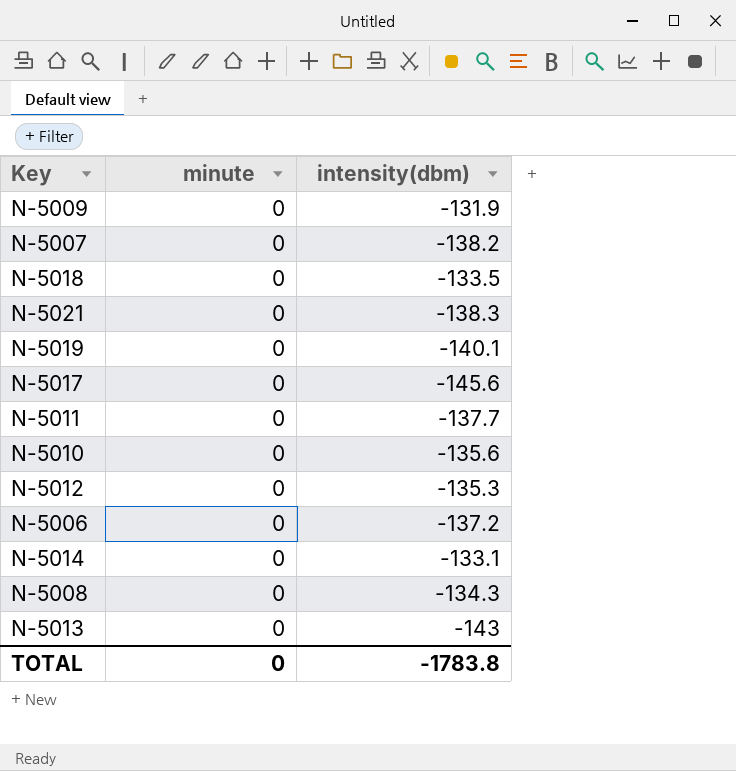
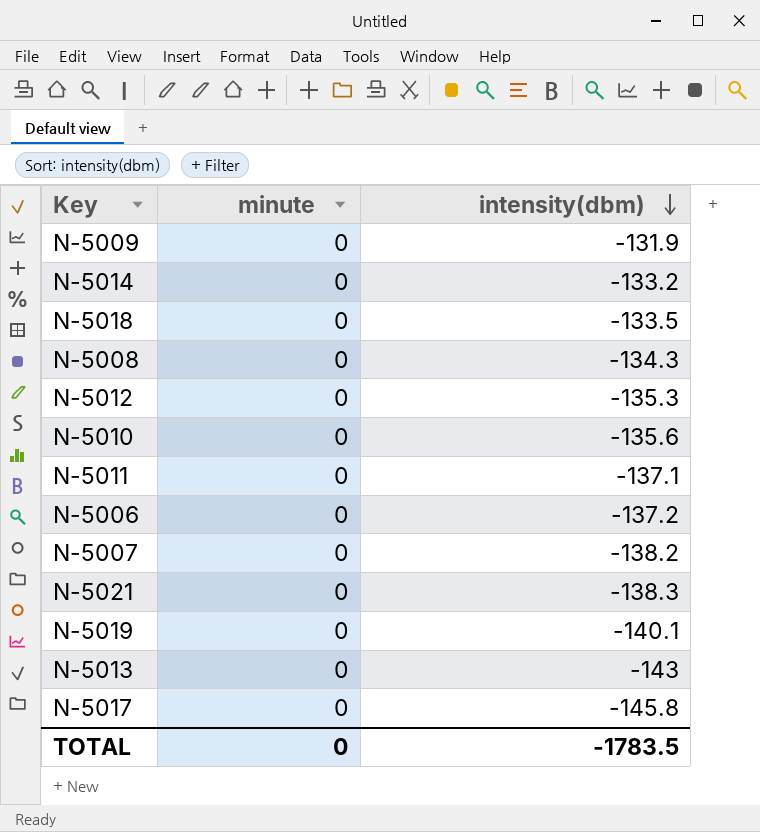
row order: none -> intensity(dbm) descending
N-5014 | intensity(dbm): -133.1 -> -133.2
N-5011 | intensity(dbm): -137.7 -> -137.1
N-5017 | intensity(dbm): -145.6 -> -145.8
TOTAL | intensity(dbm): -1783.8 -> -1783.5

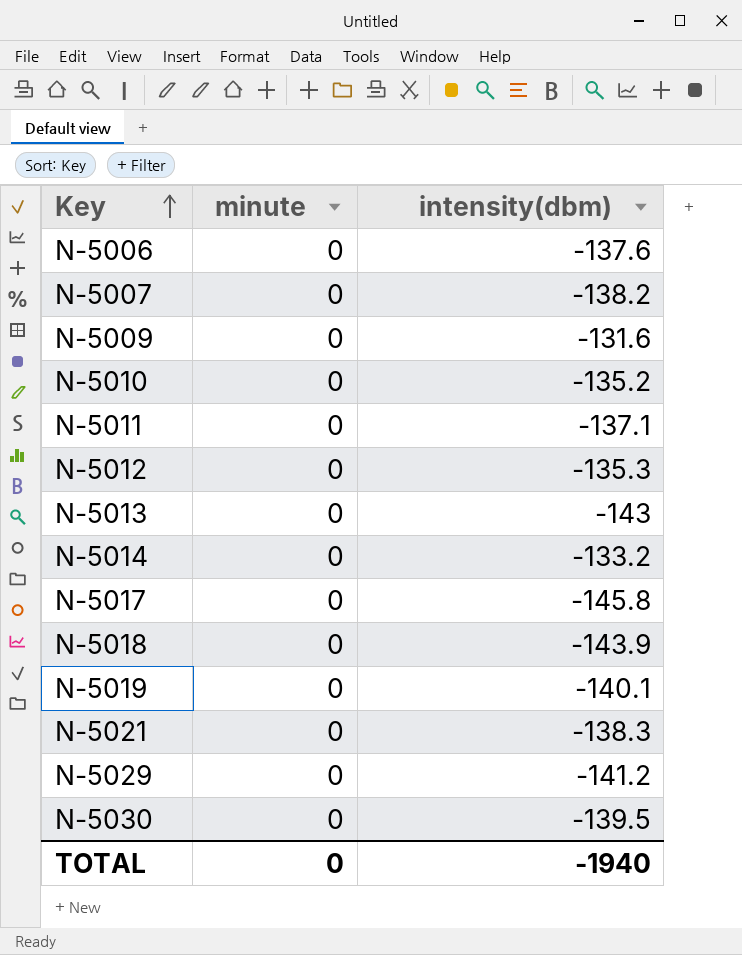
row order: intensity(dbm) descending -> Key ascending
row N-5008: 0 | -134.3 -> none
N-5006 | intensity(dbm): -137.2 -> -137.6
N-5009 | intensity(dbm): -131.9 -> -131.6
N-5010 | intensity(dbm): -135.6 -> -135.2
N-5018 | intensity(dbm): -133.5 -> -143.9
row N-5029: none -> 0 | -141.2
row N-5030: none -> 0 | -139.5
TOTAL | intensity(dbm): -1783.5 -> -1940

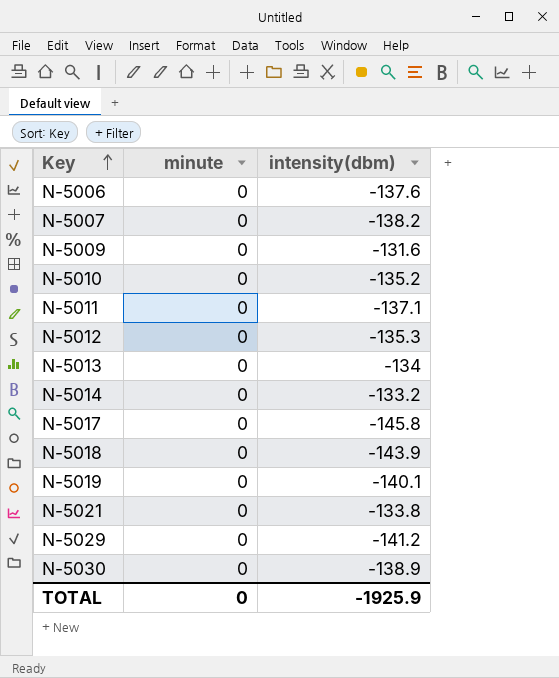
N-5013 | intensity(dbm): -143 -> -134
N-5021 | intensity(dbm): -138.3 -> -133.8
N-5030 | intensity(dbm): -139.5 -> -138.9
TOTAL | intensity(dbm): -1940 -> -1925.9

